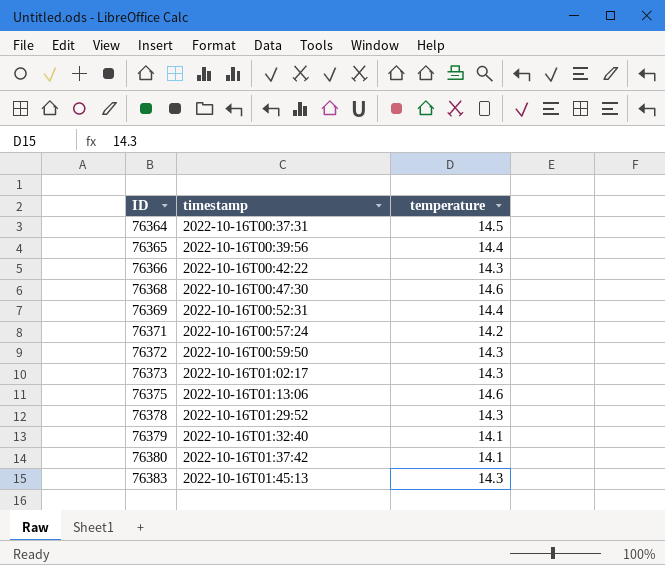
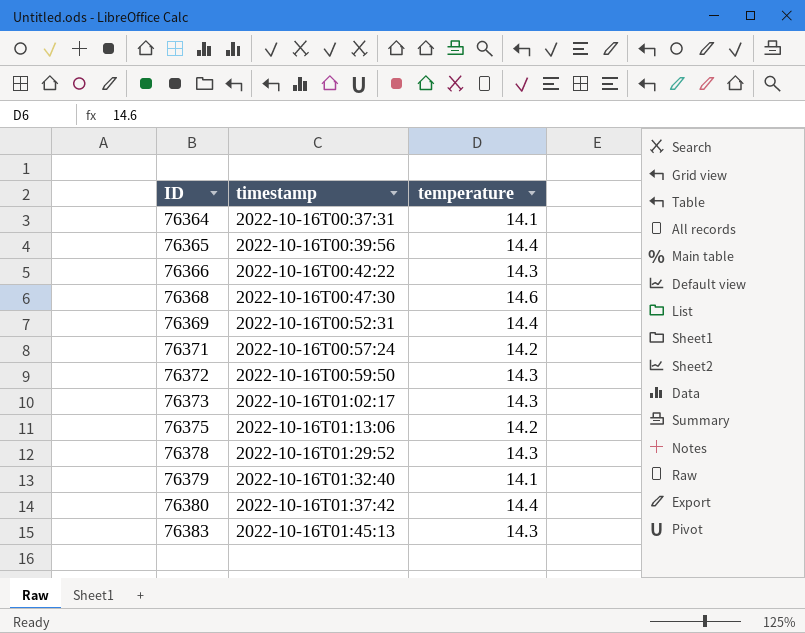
76364 | temperature: 14.5 -> 14.1
76375 | temperature: 14.6 -> 14.2
76380 | temperature: 14.1 -> 14.4

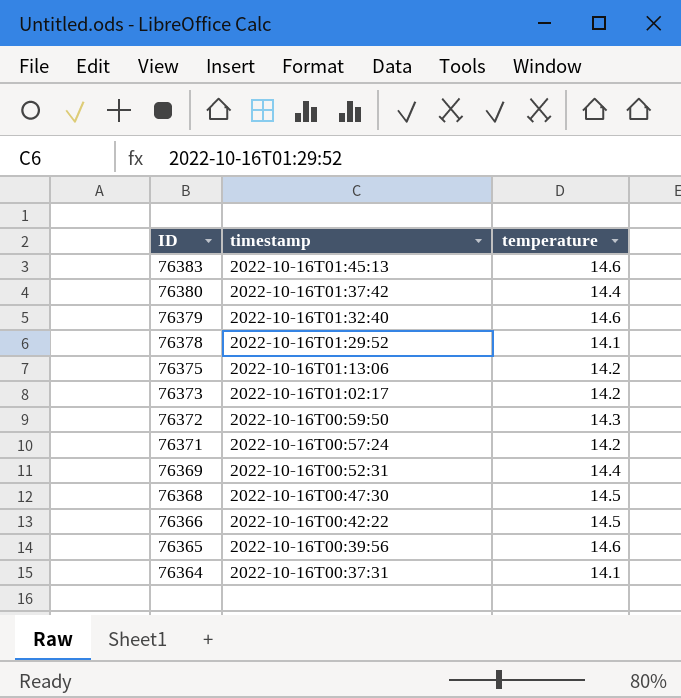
row order: ID ascending -> ID descending
76383 | temperature: 14.3 -> 14.6
76379 | temperature: 14.1 -> 14.6
76378 | temperature: 14.3 -> 14.1
76373 | temperature: 14.3 -> 14.2
76368 | temperature: 14.6 -> 14.5
76366 | temperature: 14.3 -> 14.5
76365 | temperature: 14.4 -> 14.6

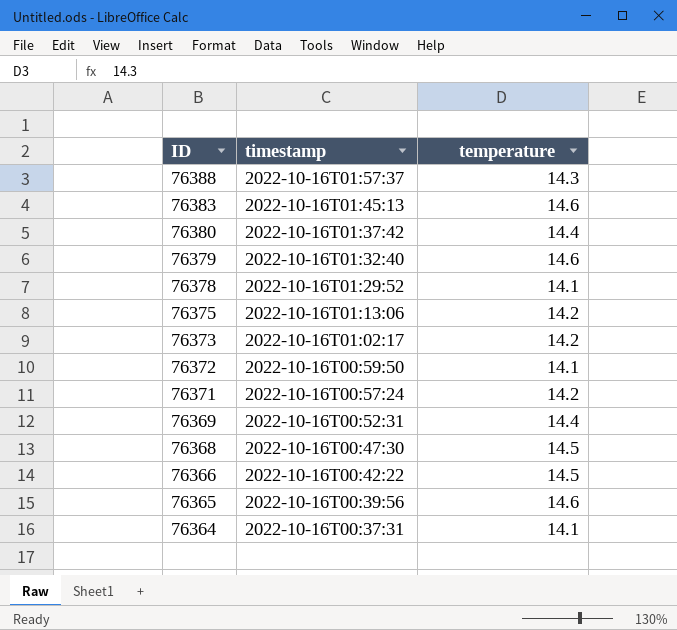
row 76388: none -> 2022-10-16T01:57:37 | 14.3
76372 | temperature: 14.3 -> 14.1

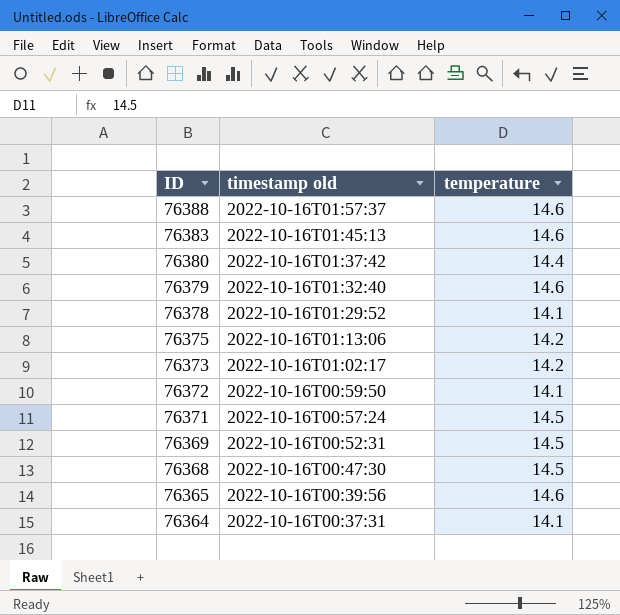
column name: timestamp -> timestamp old
row 76366: 2022-10-16T00:42:22 | 14.5 -> none
76388 | temperature: 14.3 -> 14.6
76371 | temperature: 14.2 -> 14.5
76369 | temperature: 14.4 -> 14.5

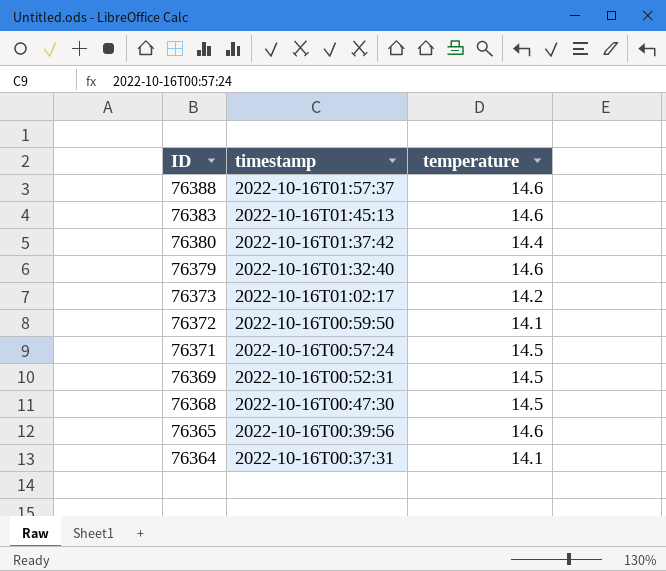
column name: timestamp old -> timestamp
row 76378: 2022-10-16T01:29:52 | 14.1 -> none
row 76375: 2022-10-16T01:13:06 | 14.2 -> none

